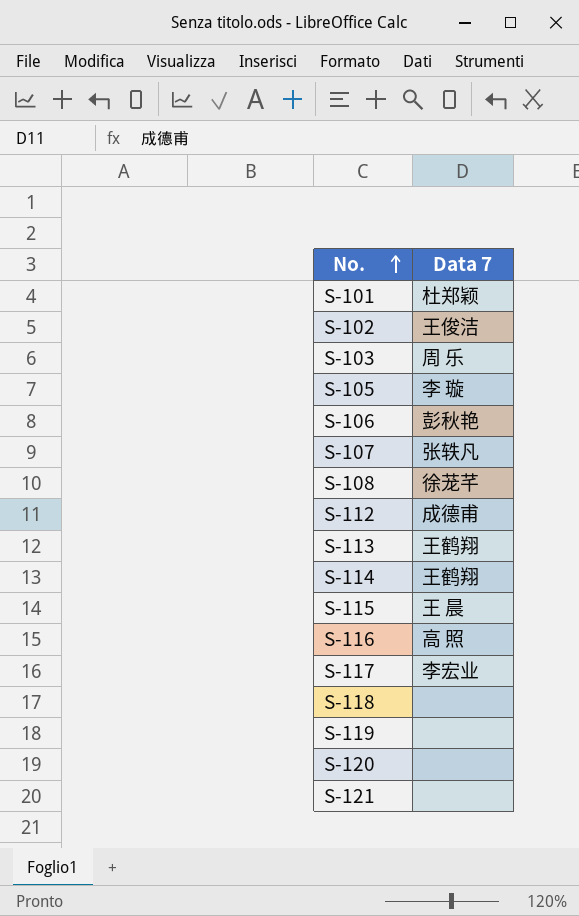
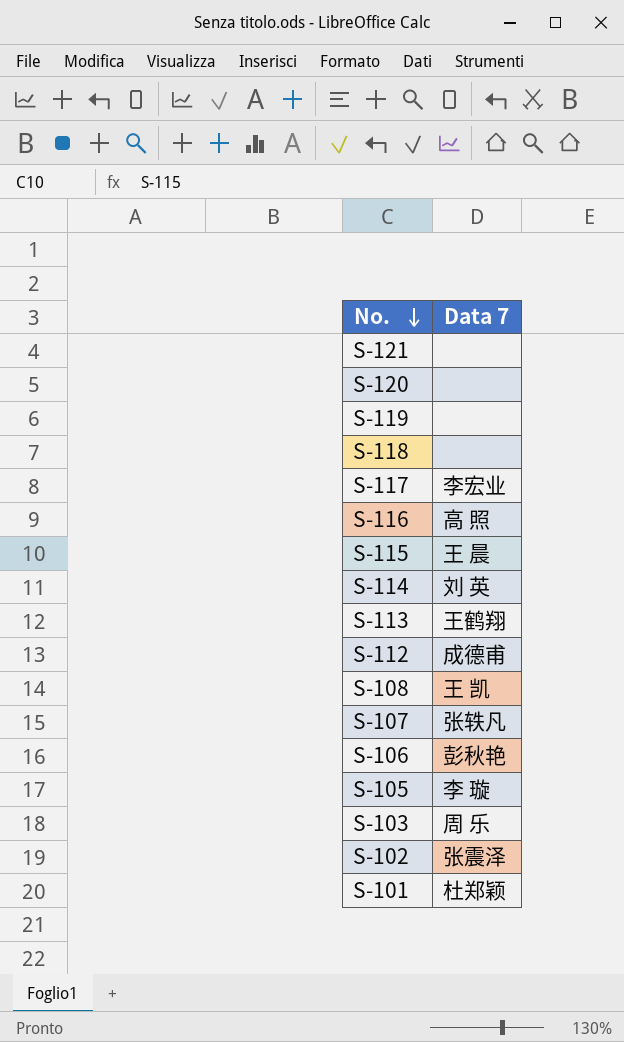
row order: No. ascending -> No. descending
S-114 | Data 7: 王鹤翔 -> 刘 英
S-108 | Data 7: 徐茏芊 -> 王 凯
S-102 | Data 7: 王俊洁 -> 张震泽

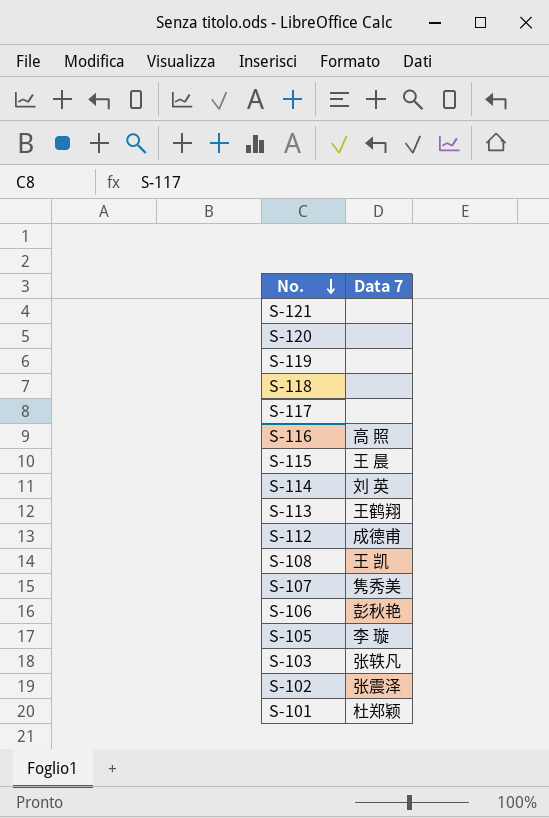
S-117 | Data 7: 李宏业 -> none
S-107 | Data 7: 张轶凡 -> 隽秀美
S-103 | Data 7: 周 乐 -> 张轶凡

